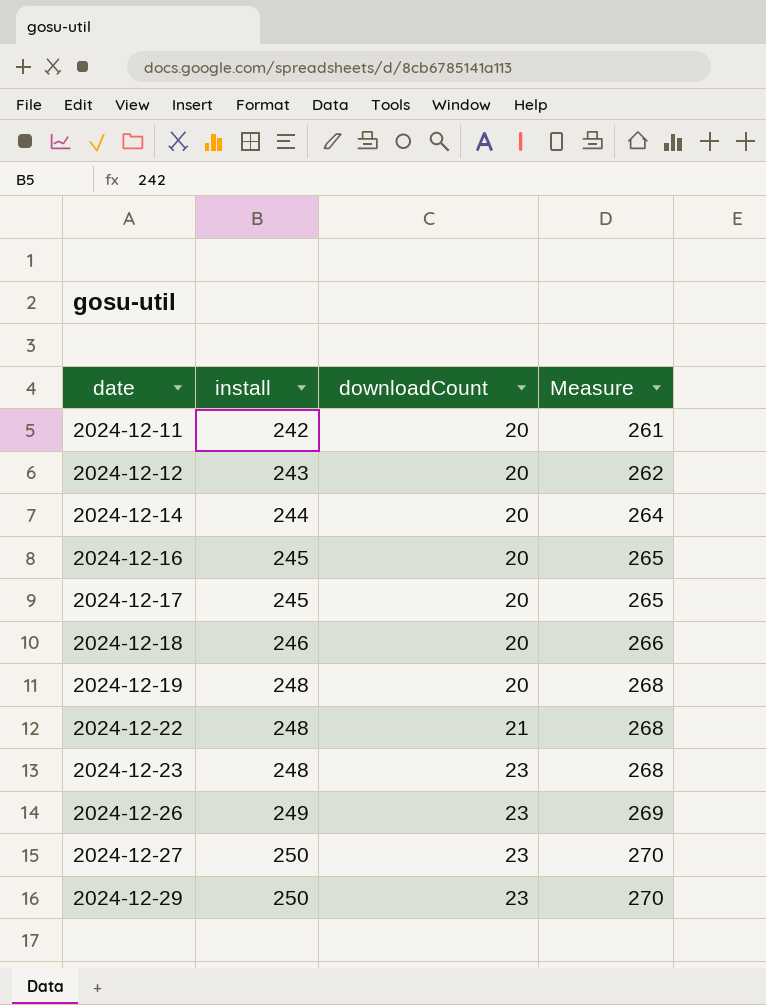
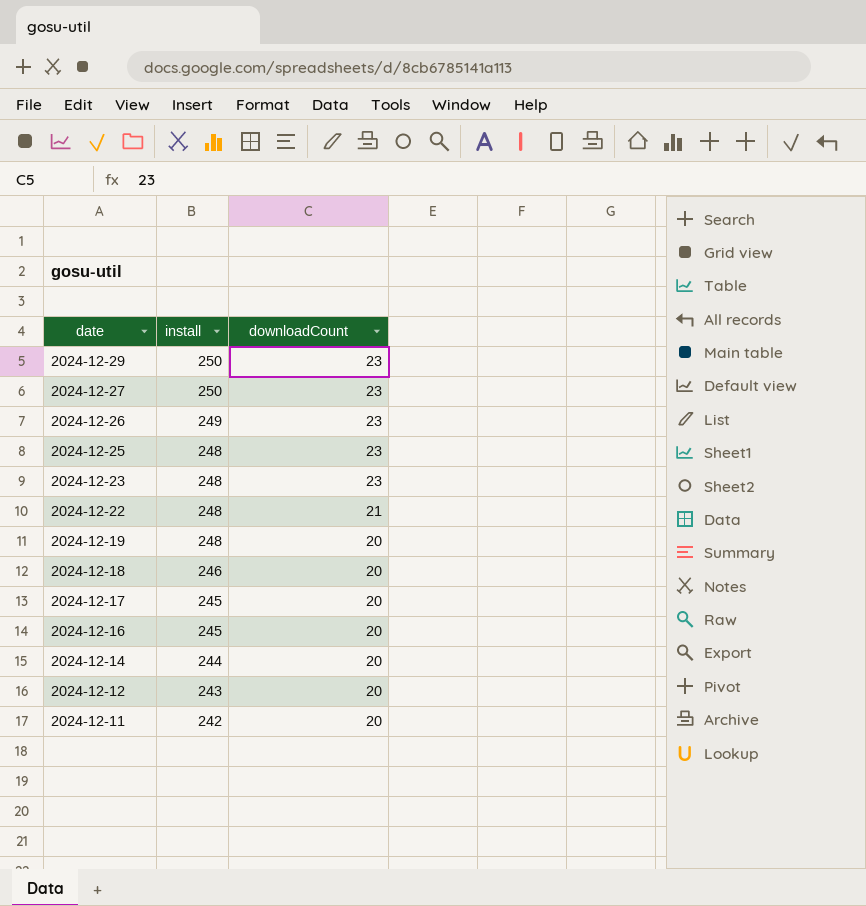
row order: date ascending -> date descending
column Measure | formula: [install] * 1.08 -> none
row 2024-12-25: none -> 248 | 23

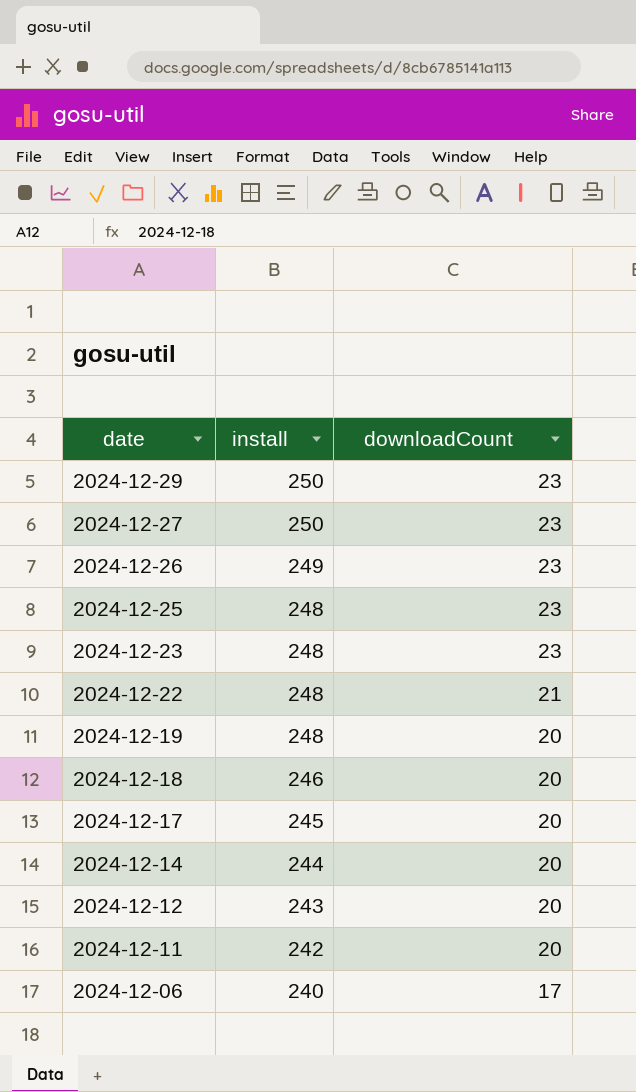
row 2024-12-16: 245 | 20 -> none
row 2024-12-06: none -> 240 | 17

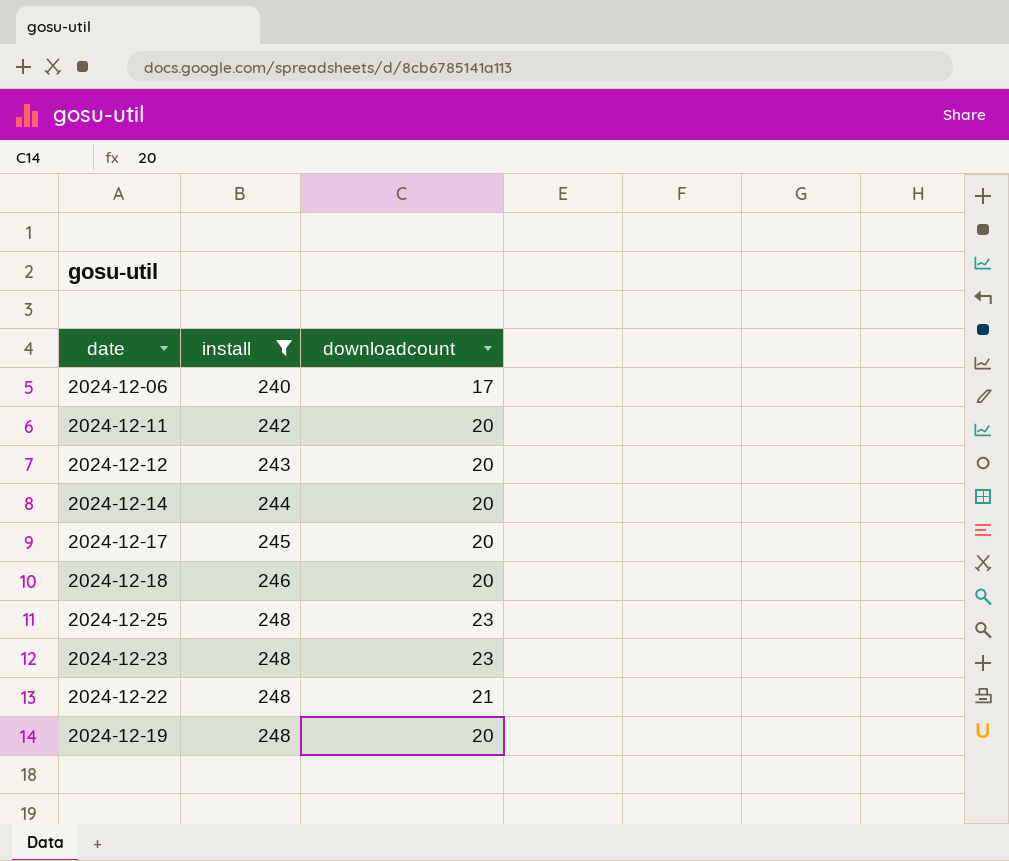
filter: none -> install <= 248
row order: date descending -> install ascending
column name: downloadCount -> downloadcount

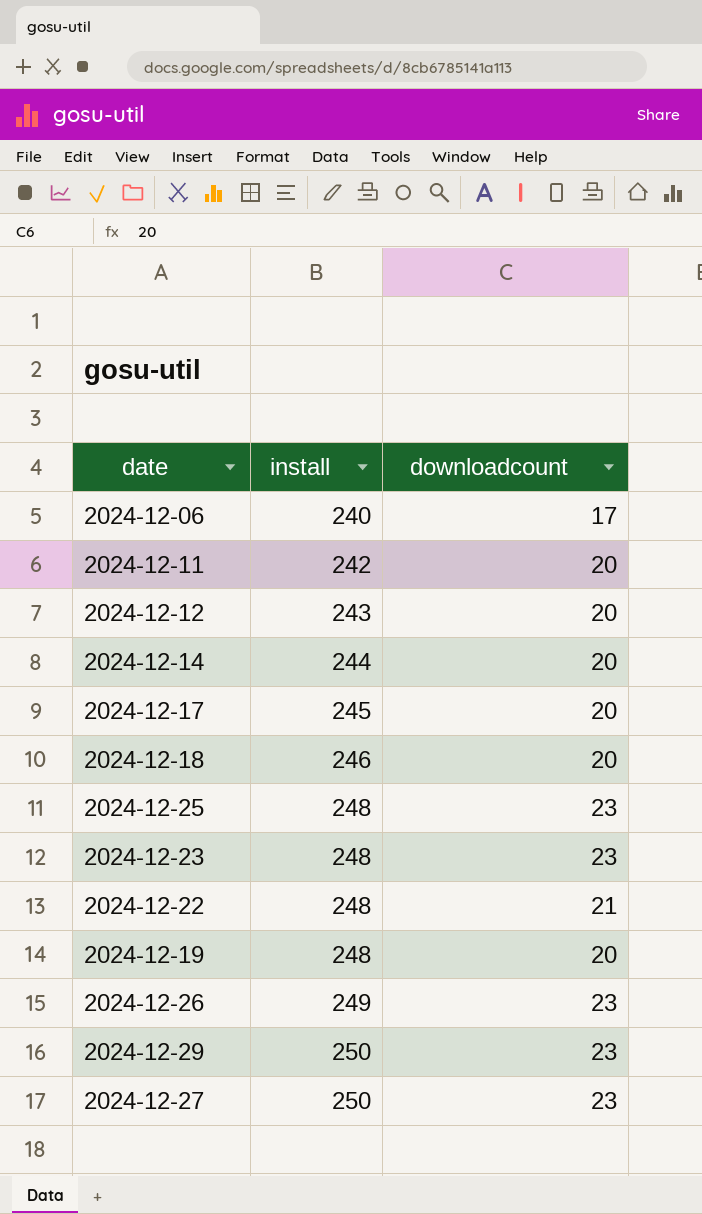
filter: install <= 248 -> none

